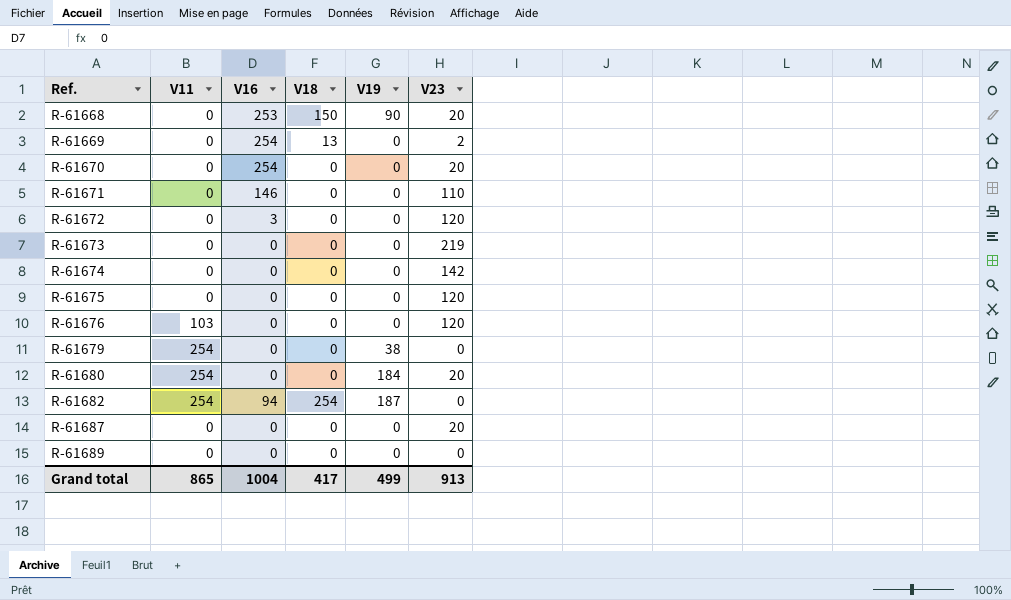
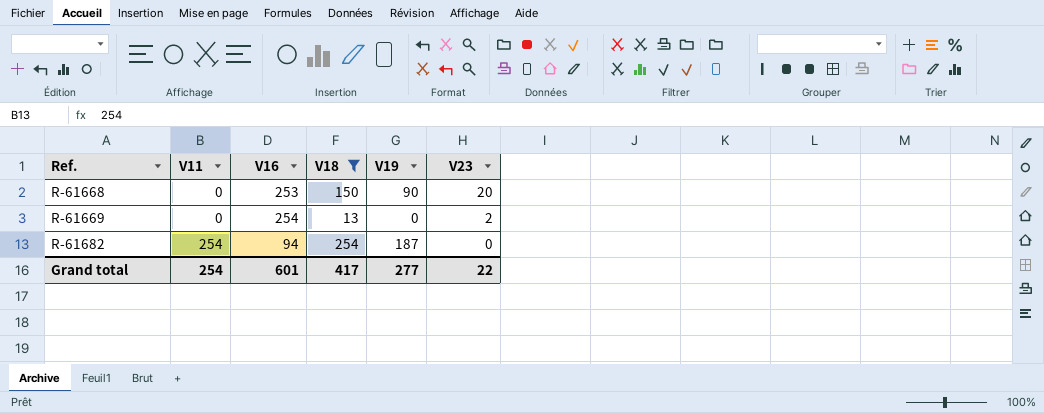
filter: none -> V18 != 0
Grand total | V11: 865 -> 254
Grand total | V16: 1004 -> 601
Grand total | V19: 499 -> 277
Grand total | V23: 913 -> 22

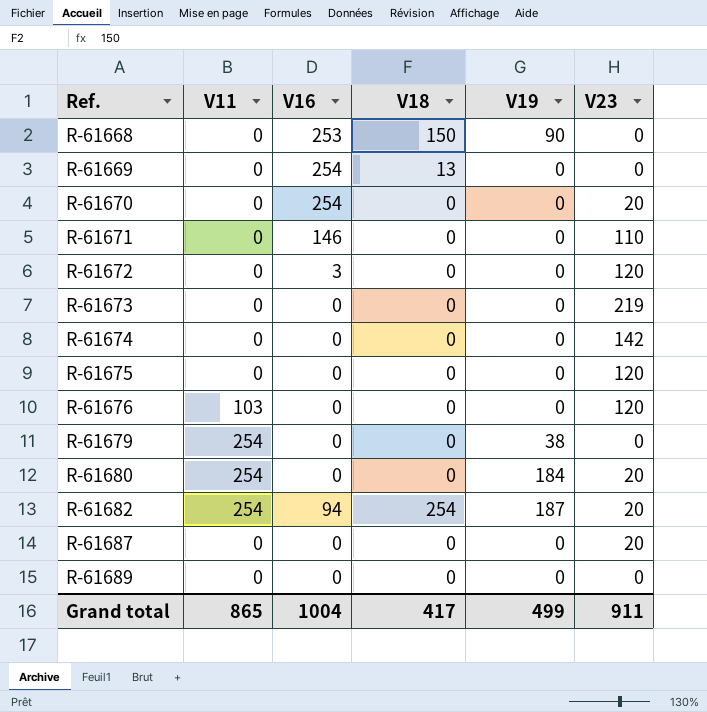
filter: V18 != 0 -> none
R-61668 | V23: 20 -> 0
R-61669 | V23: 2 -> 0
R-61682 | V23: 0 -> 20
Grand total | V11: 254 -> 865
Grand total | V16: 601 -> 1004
Grand total | V19: 277 -> 499
Grand total | V23: 22 -> 911

